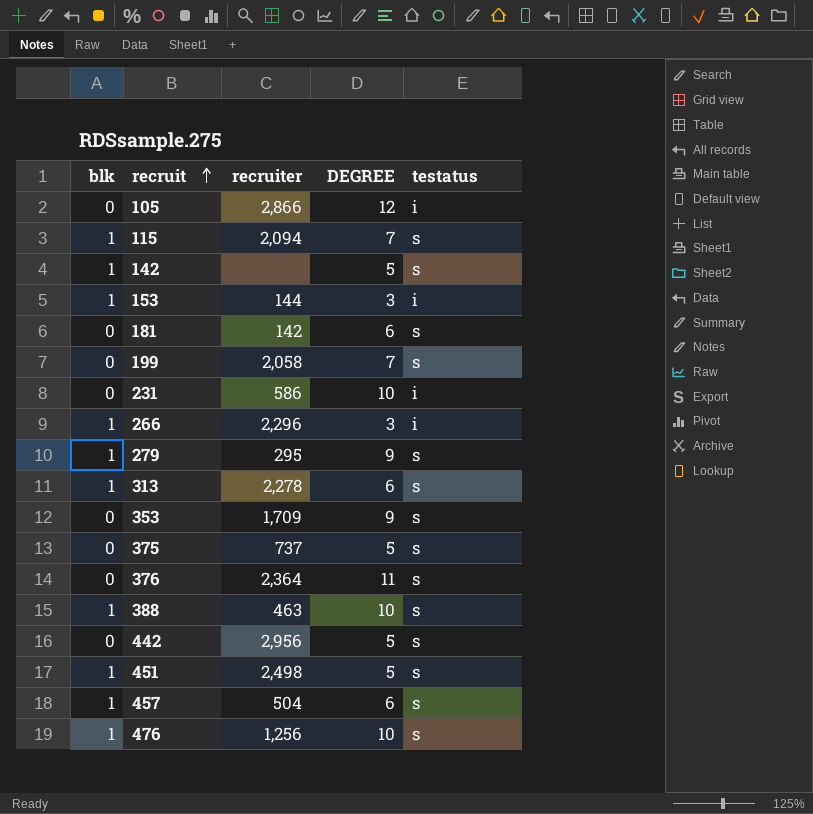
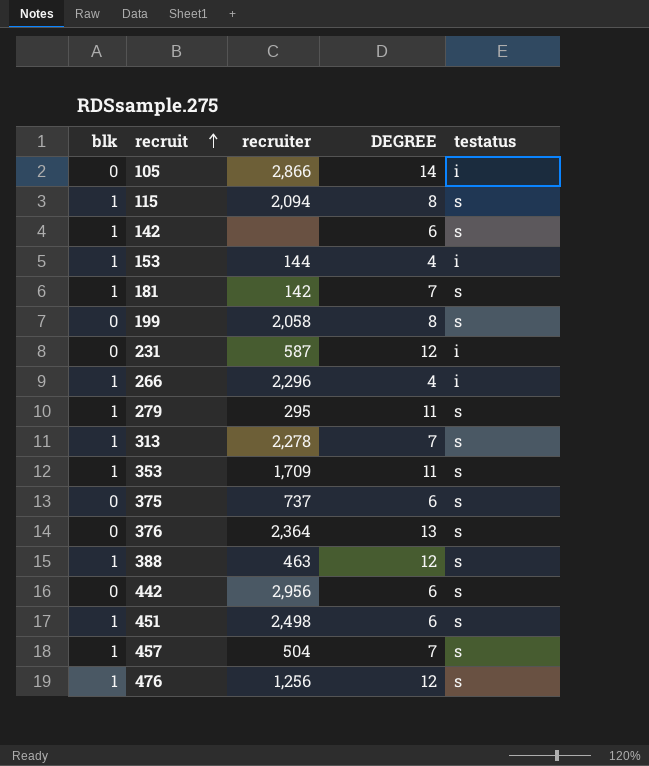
105 | DEGREE: 12 -> 14
115 | DEGREE: 7 -> 8
142 | DEGREE: 5 -> 6
153 | DEGREE: 3 -> 4
181 | blk: 0 -> 1
181 | DEGREE: 6 -> 7
199 | DEGREE: 7 -> 8
231 | recruiter: 586 -> 587
231 | DEGREE: 10 -> 12
266 | DEGREE: 3 -> 4
279 | DEGREE: 9 -> 11
313 | DEGREE: 6 -> 7
353 | blk: 0 -> 1
353 | DEGREE: 9 -> 11
375 | DEGREE: 5 -> 6
376 | DEGREE: 11 -> 13
388 | DEGREE: 10 -> 12
442 | DEGREE: 5 -> 6
451 | DEGREE: 5 -> 6
457 | DEGREE: 6 -> 7
476 | DEGREE: 10 -> 12

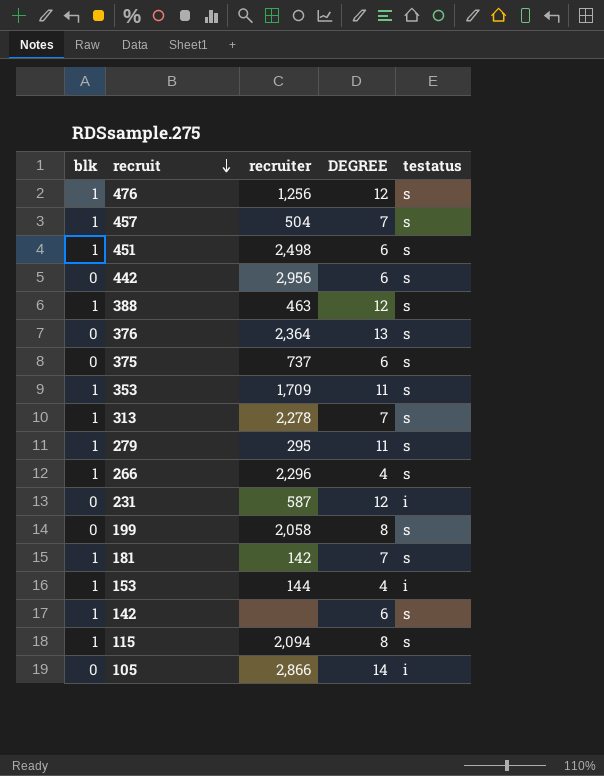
row order: recruit ascending -> recruit descending
266 | testatus: i -> s

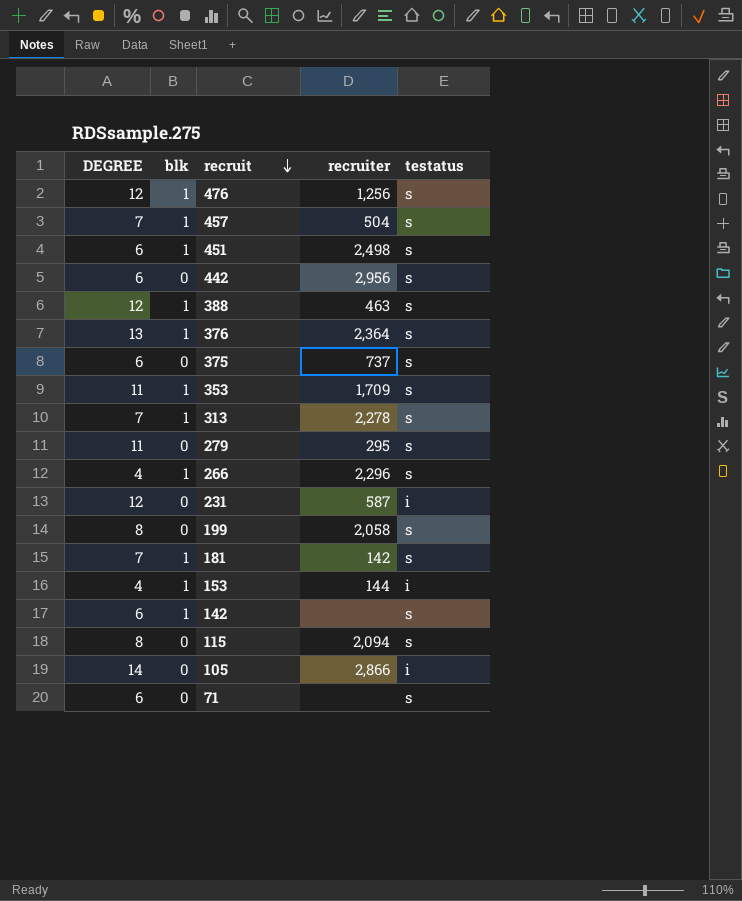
column DEGREE | position: 4 -> 1
376 | blk: 0 -> 1
279 | blk: 1 -> 0
115 | blk: 1 -> 0
row 71: none -> 6 | 0 | none | s

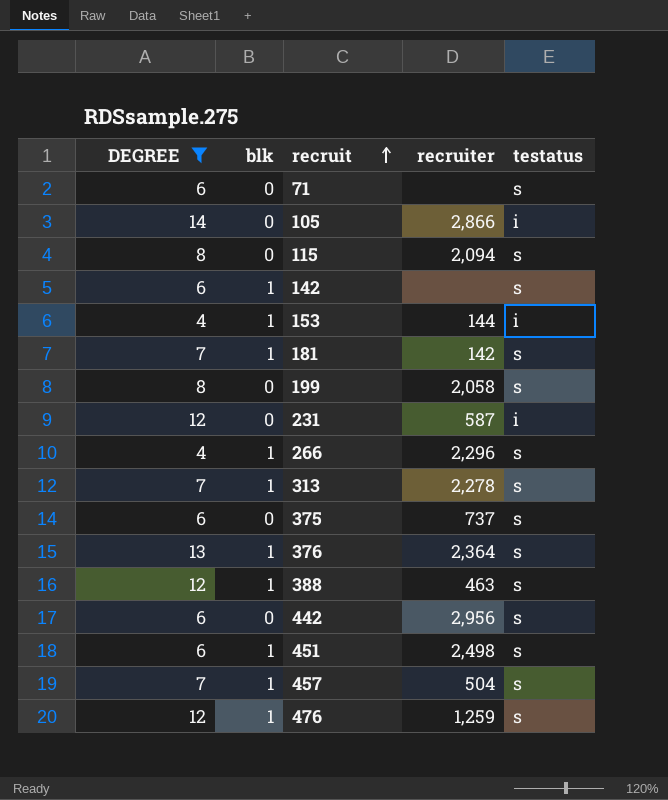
filter: none -> DEGREE != 11
row order: recruit descending -> recruit ascending
476 | recruiter: 1,256 -> 1,259

